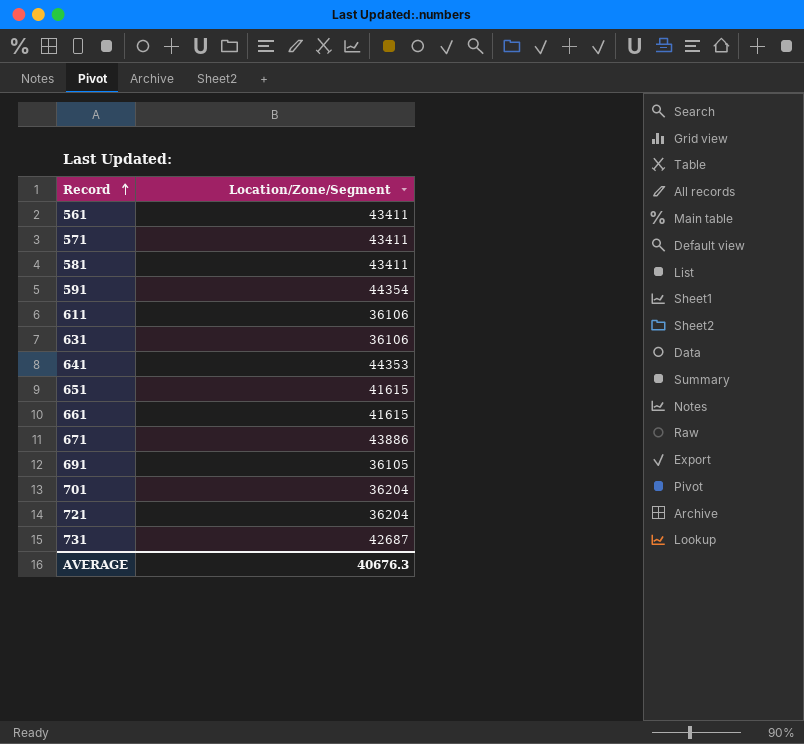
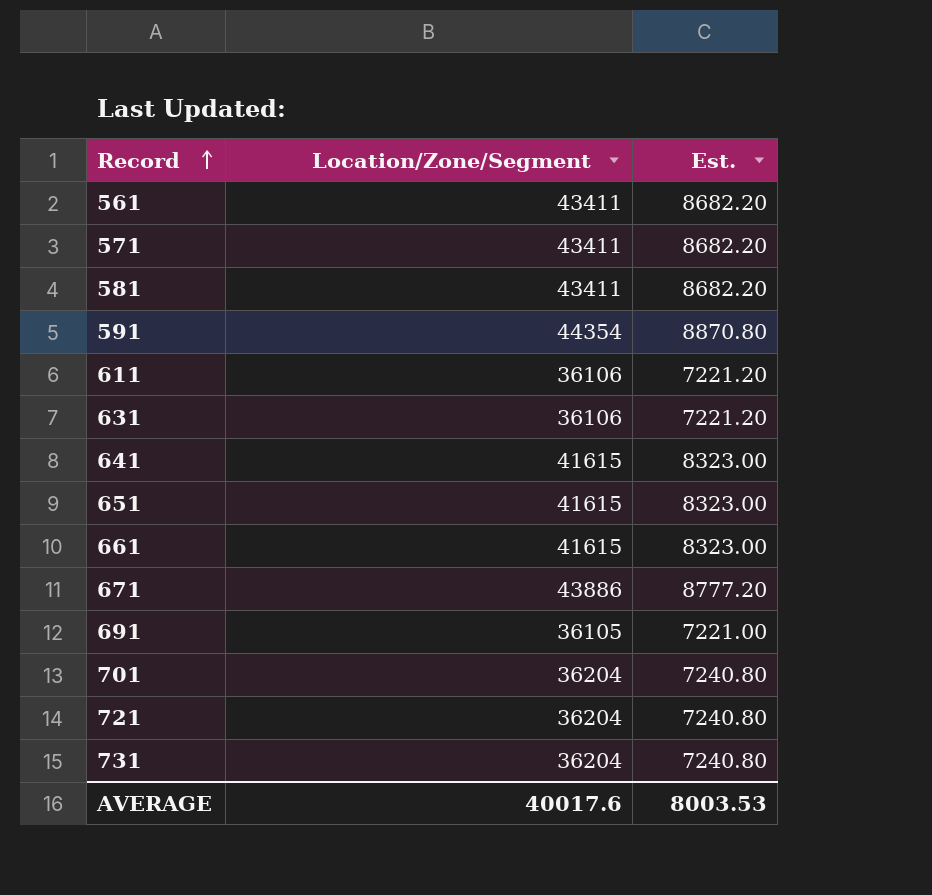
column Est. | formula: none -> [Location/Zone/Segment] * 0.2
641 | Location/Zone/Segment: 44353 -> 41615
731 | Location/Zone/Segment: 42687 -> 36204
AVERAGE | Location/Zone/Segment: 40676.3 -> 40017.6

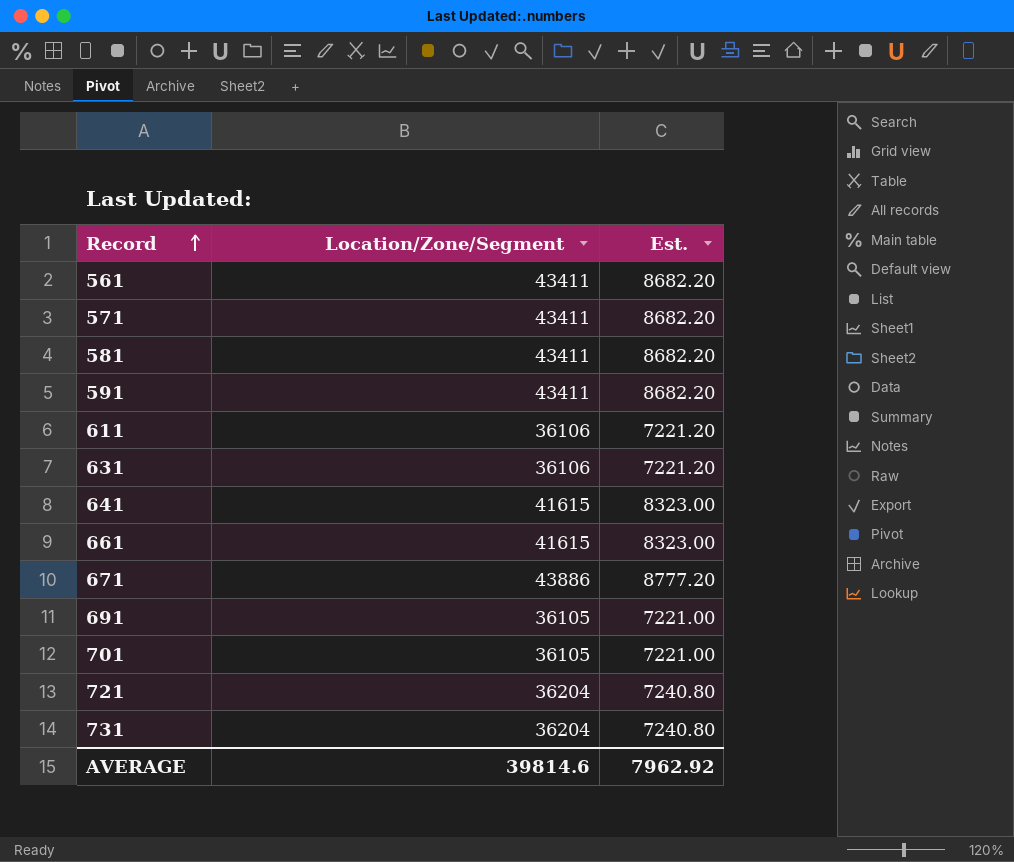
row 651: 41615 | 8323.00 -> none
591 | Location/Zone/Segment: 44354 -> 43411
591 | Est.: 8870.80 -> 8682.20
701 | Location/Zone/Segment: 36204 -> 36105
701 | Est.: 7240.80 -> 7221.00
AVERAGE | Location/Zone/Segment: 40017.6 -> 39814.6
AVERAGE | Est.: 8003.53 -> 7962.92

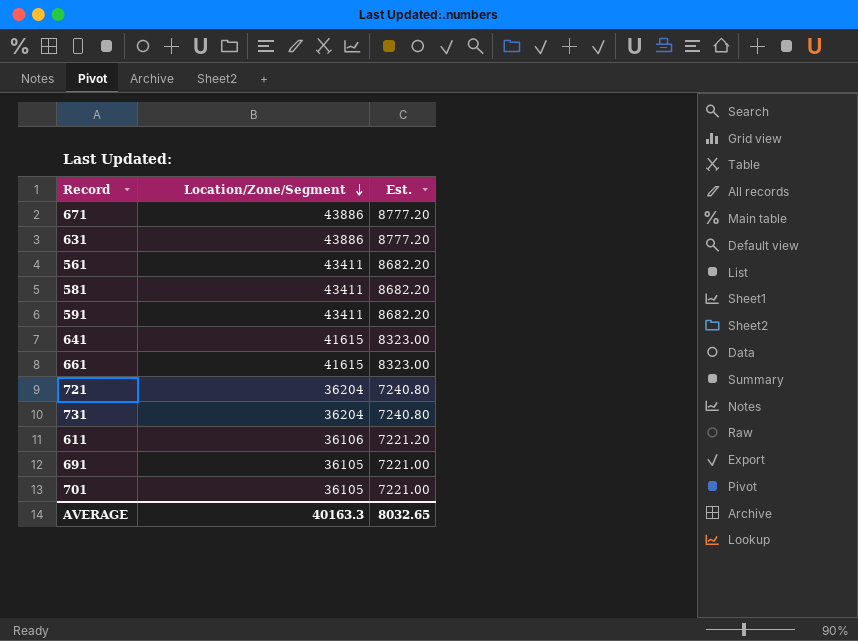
row order: Record ascending -> Location/Zone/Segment descending
row 571: 43411 | 8682.20 -> none
631 | Location/Zone/Segment: 36106 -> 43886
631 | Est.: 7221.20 -> 8777.20
AVERAGE | Location/Zone/Segment: 39814.6 -> 40163.3
AVERAGE | Est.: 7962.92 -> 8032.65

